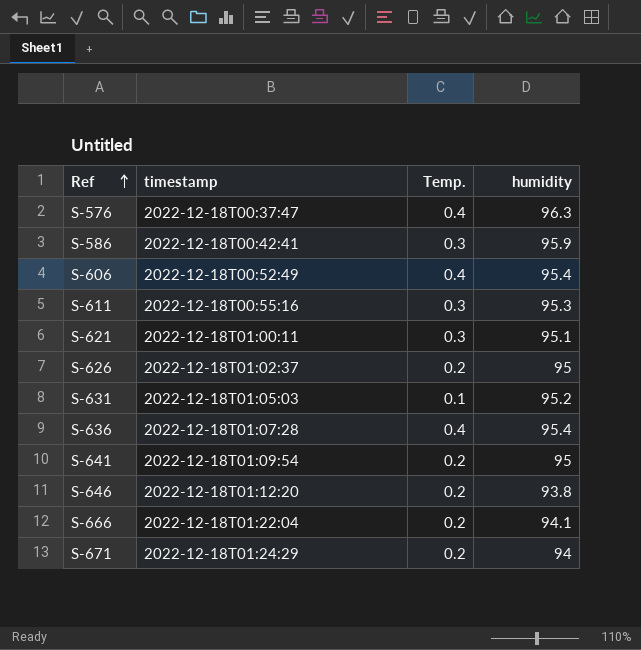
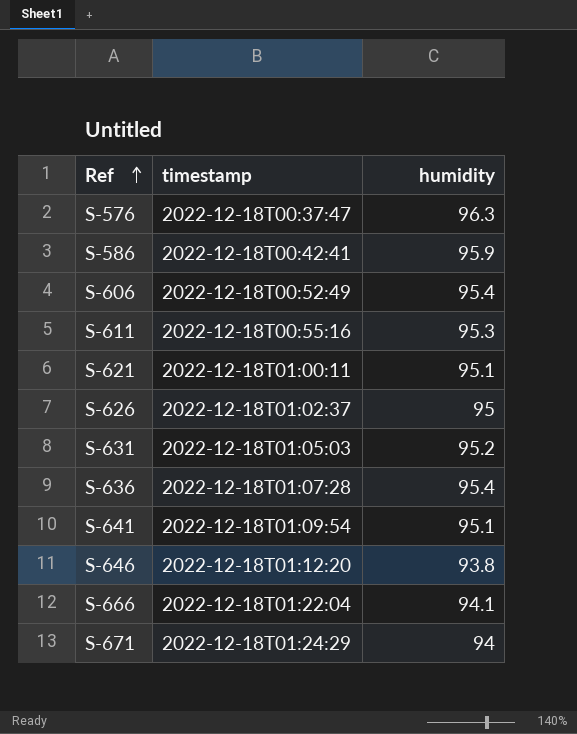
column Temp. | position: 3 -> none
S-641 | humidity: 95 -> 95.1

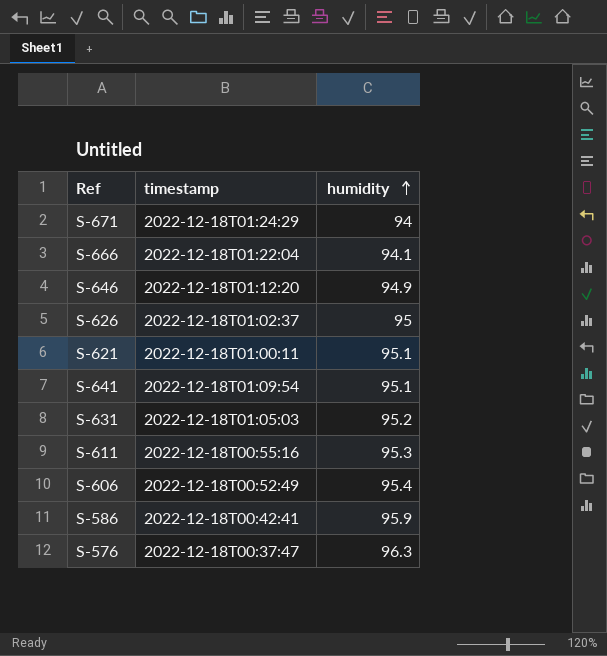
row order: Ref ascending -> humidity ascending
row S-636: 2022-12-18T01:07:28 | 95.4 -> none
S-646 | humidity: 93.8 -> 94.9

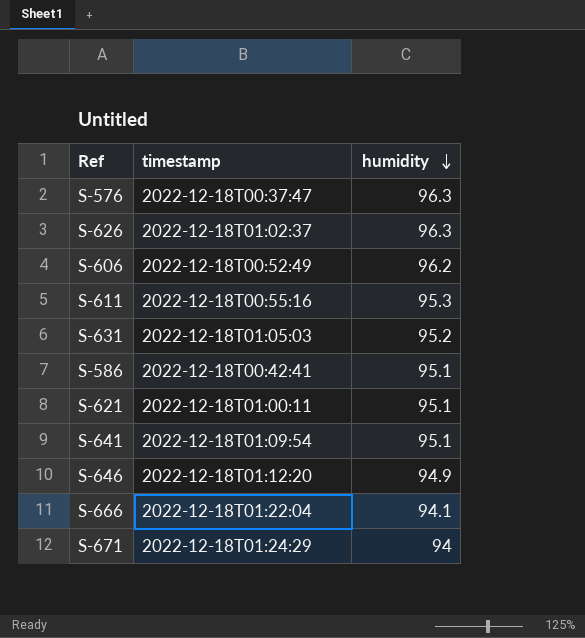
row order: humidity ascending -> humidity descending
S-626 | humidity: 95 -> 96.3
S-606 | humidity: 95.4 -> 96.2
S-586 | humidity: 95.9 -> 95.1

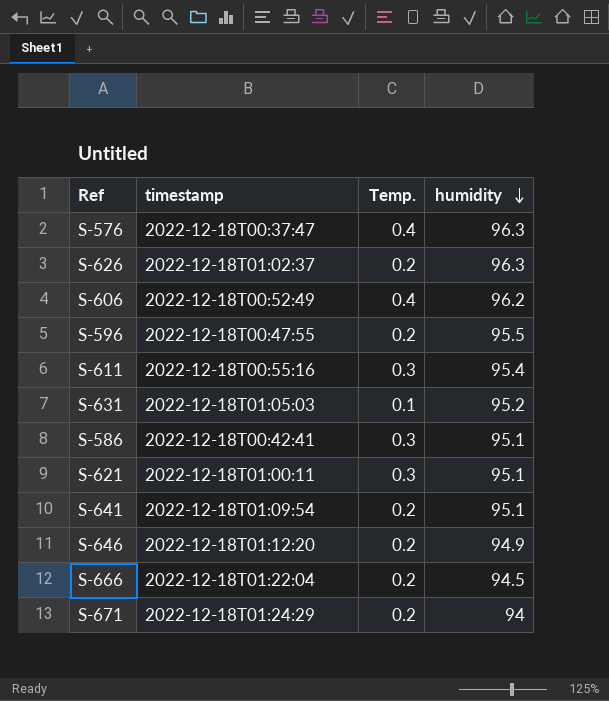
column Temp. | position: none -> 3
row S-596: none -> 2022-12-18T00:47:55 | 0.2 | 95.5
S-611 | humidity: 95.3 -> 95.4
S-666 | humidity: 94.1 -> 94.5

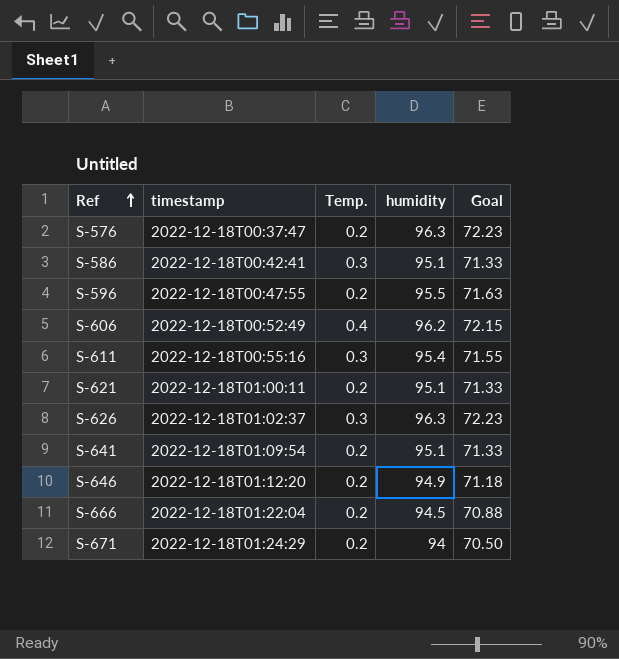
row order: humidity descending -> Ref ascending
column Goal | formula: none -> [humidity] * 0.75
row S-631: 2022-12-18T01:05:03 | 0.1 | 95.2 -> none
S-576 | Temp.: 0.4 -> 0.2
S-621 | Temp.: 0.3 -> 0.2
S-626 | Temp.: 0.2 -> 0.3

